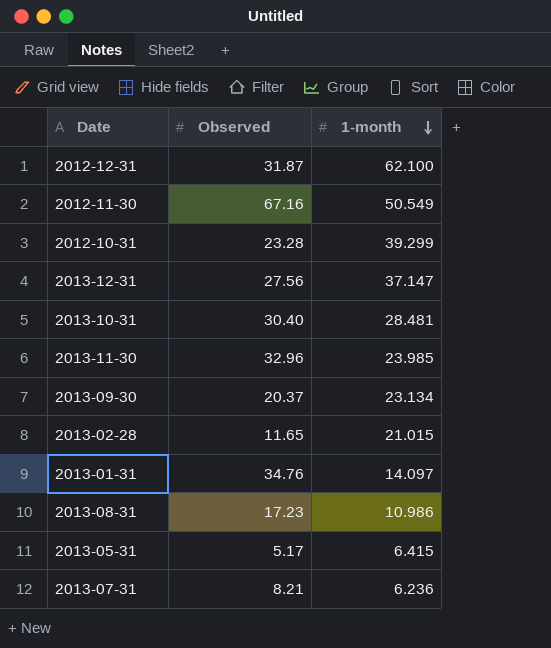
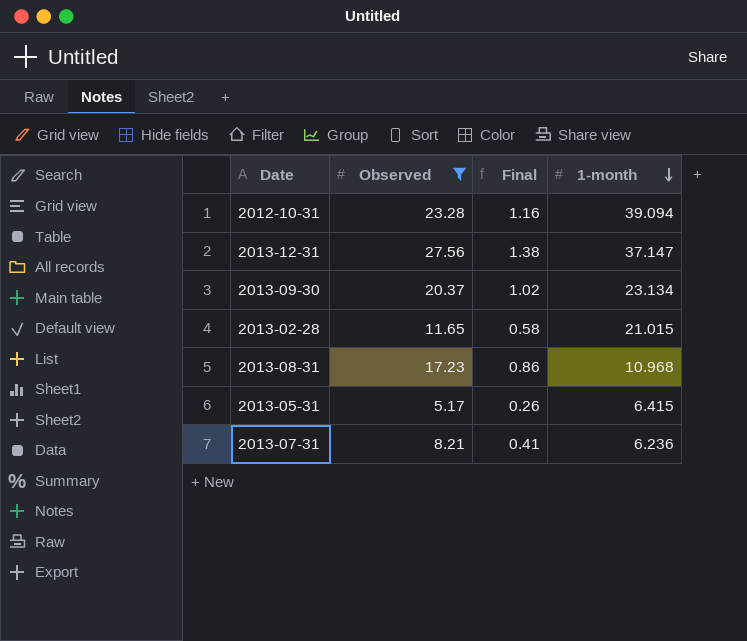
filter: none -> Observed <= 27.56
column Final | formula: none -> [Observed] * 0.05
2012-10-31 | 1-month: 39.299 -> 39.094
2013-08-31 | 1-month: 10.986 -> 10.968

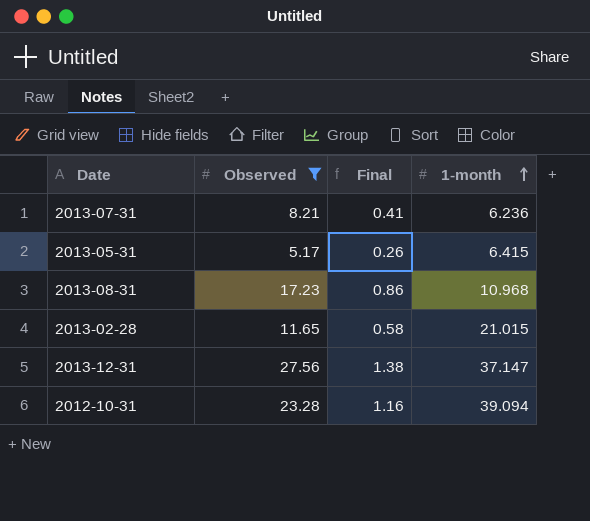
row order: 1-month descending -> 1-month ascending
row 2013-09-30: 20.37 | 1.02 | 23.134 -> none

